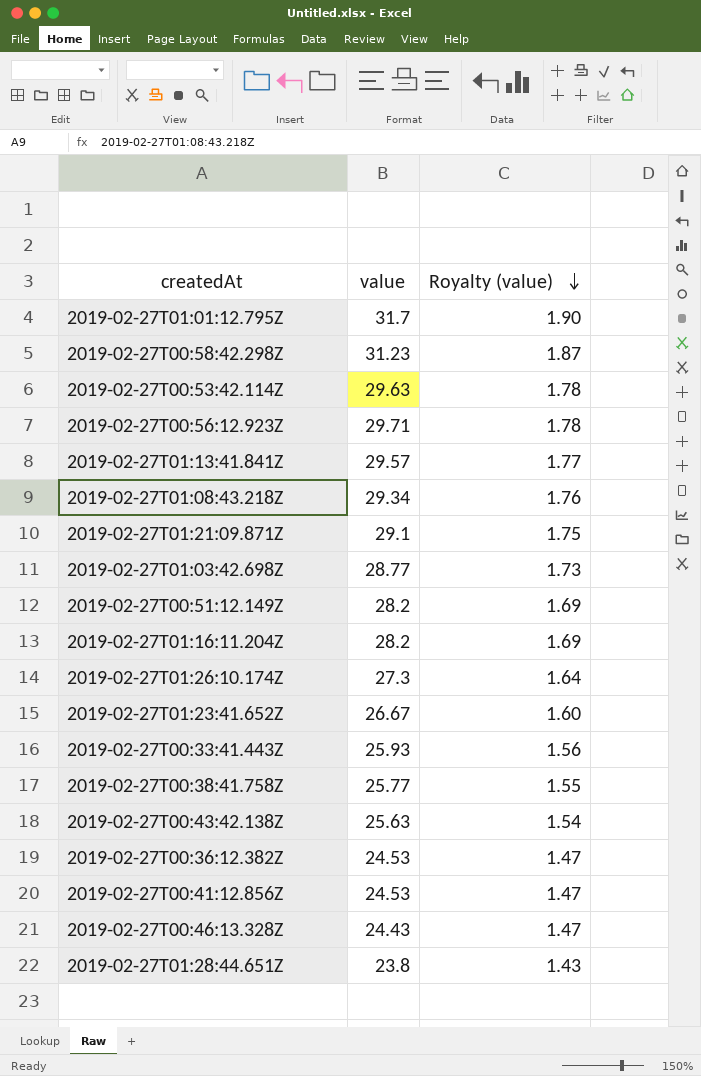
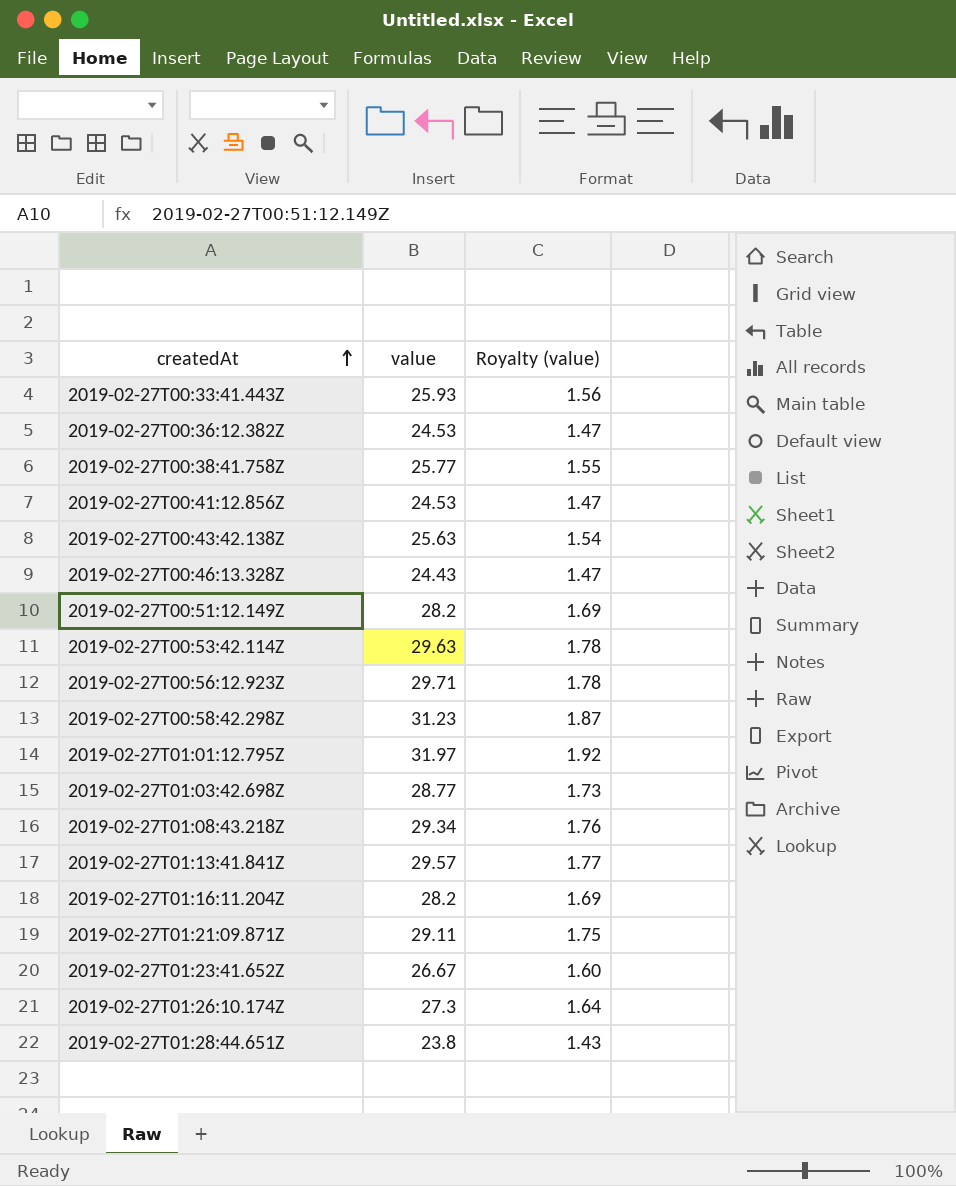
row order: Royalty (value) descending -> createdAt ascending
2019-02-27T01:01:12.795Z | value: 31.7 -> 31.97
2019-02-27T01:01:12.795Z | Royalty (value): 1.90 -> 1.92
2019-02-27T01:21:09.871Z | value: 29.1 -> 29.11

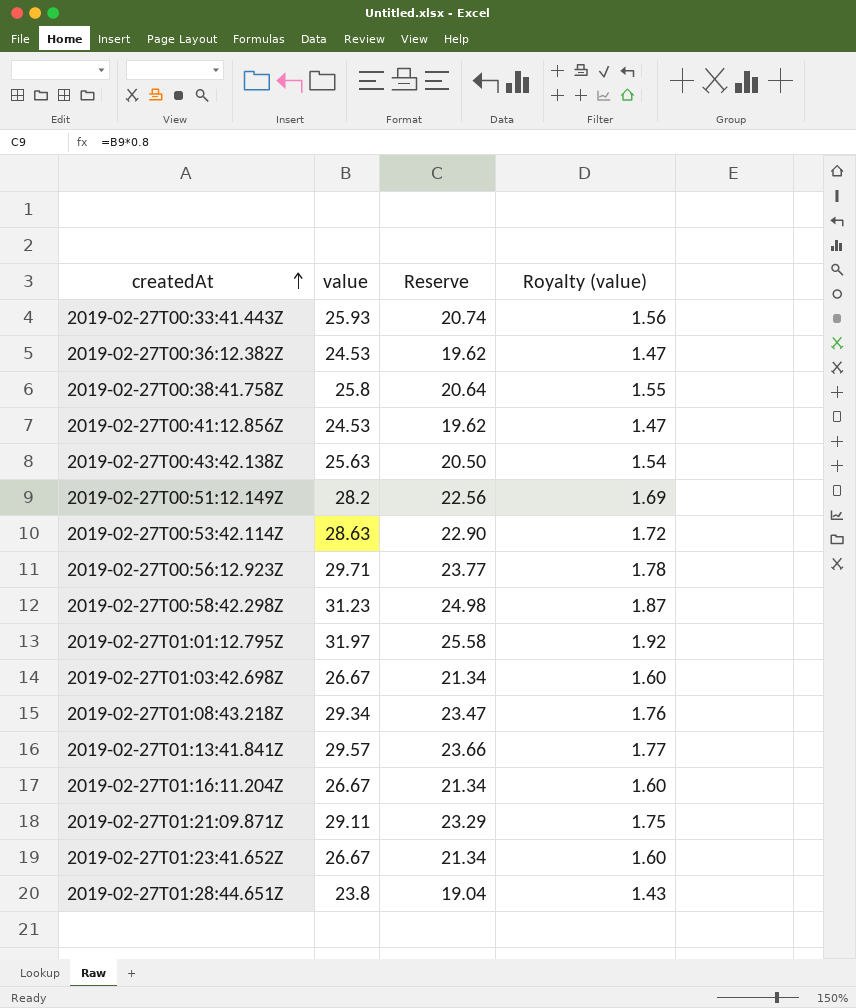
column Reserve | formula: none -> [value] * 0.8
row 2019-02-27T00:46:13.328Z: 24.43 | 1.47 -> none
row 2019-02-27T01:26:10.174Z: 27.3 | 1.64 -> none
2019-02-27T00:38:41.758Z | value: 25.77 -> 25.8
2019-02-27T00:53:42.114Z | value: 29.63 -> 28.63
2019-02-27T00:53:42.114Z | Royalty (value): 1.78 -> 1.72
2019-02-27T01:03:42.698Z | value: 28.77 -> 26.67
2019-02-27T01:03:42.698Z | Royalty (value): 1.73 -> 1.60
2019-02-27T01:16:11.204Z | value: 28.2 -> 26.67
2019-02-27T01:16:11.204Z | Royalty (value): 1.69 -> 1.60

